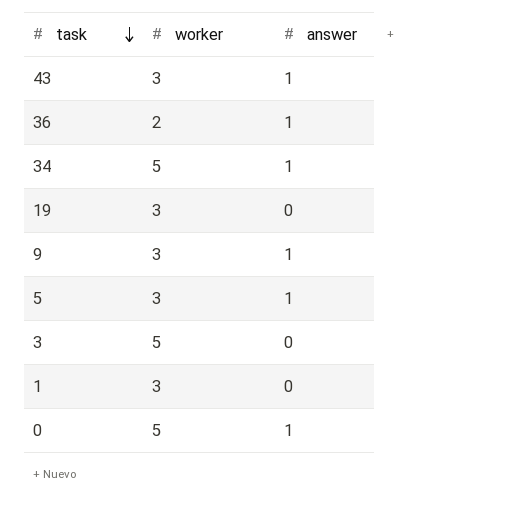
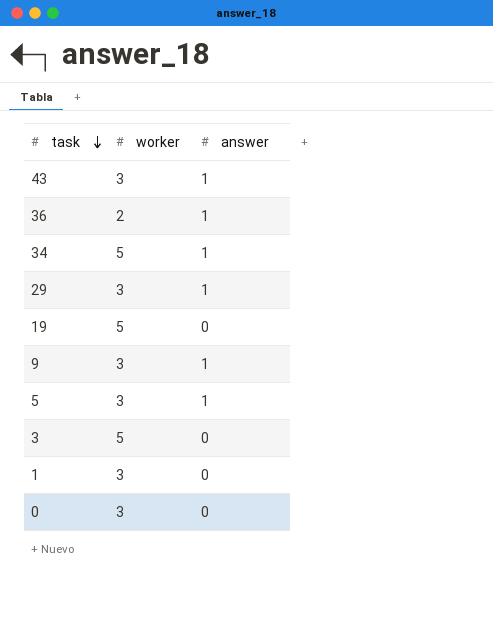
row 29: none -> 3 | 1
19 | worker: 3 -> 5
0 | worker: 5 -> 3
0 | answer: 1 -> 0

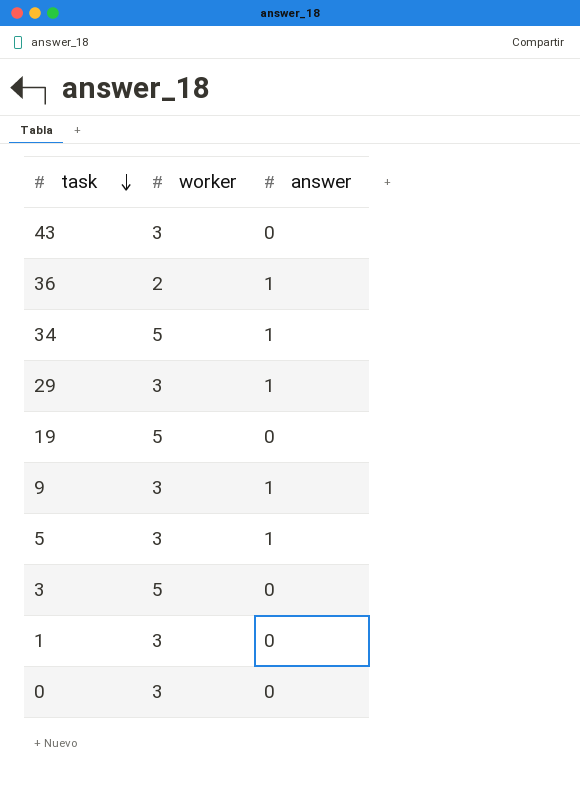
43 | answer: 1 -> 0

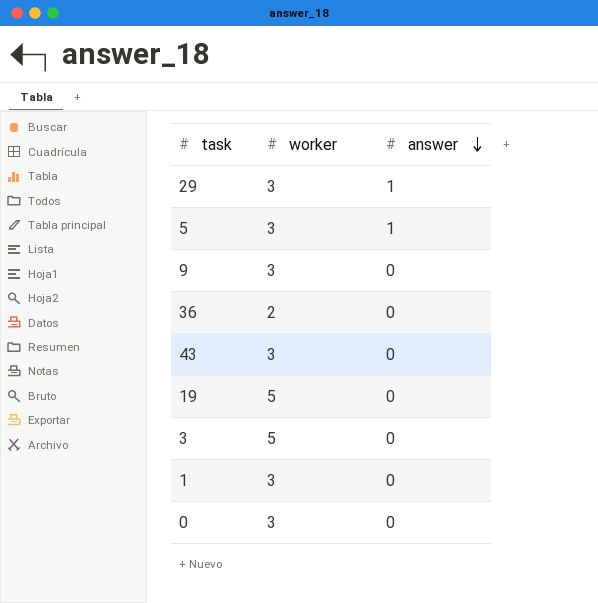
row order: task descending -> answer descending
row 34: 5 | 1 -> none
9 | answer: 1 -> 0
36 | answer: 1 -> 0

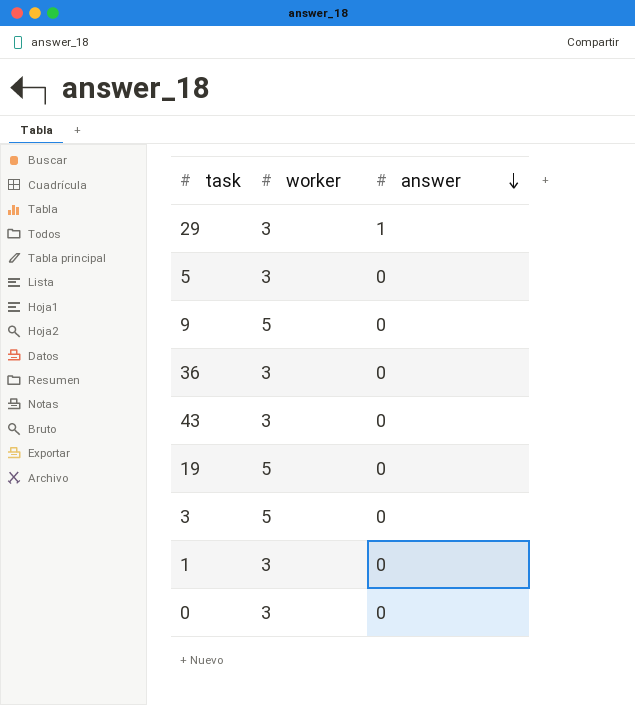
5 | answer: 1 -> 0
9 | worker: 3 -> 5
36 | worker: 2 -> 3

